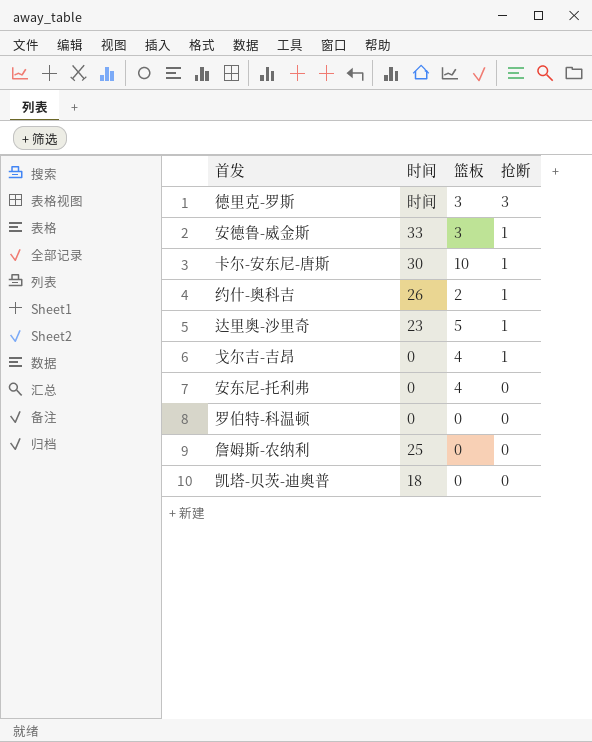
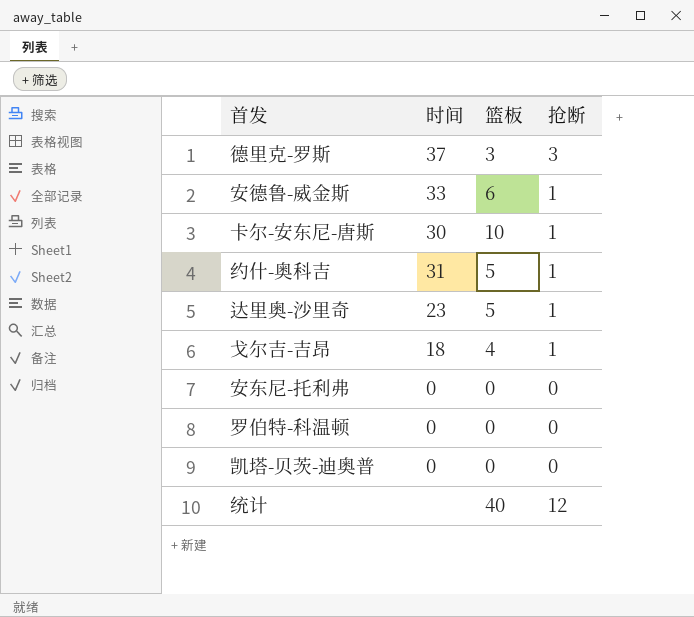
row 詹姆斯-农纳利: 25 | 0 | 0 -> none
德里克-罗斯 | 时间: 时间 -> 37
安德鲁-威金斯 | 篮板: 3 -> 6
约什-奥科吉 | 时间: 26 -> 31
约什-奥科吉 | 篮板: 2 -> 5
戈尔吉-吉昂 | 时间: 0 -> 18
安东尼-托利弗 | 篮板: 4 -> 0
凯塔-贝茨-迪奥普 | 时间: 18 -> 0
row 统计: none -> none | 40 | 12

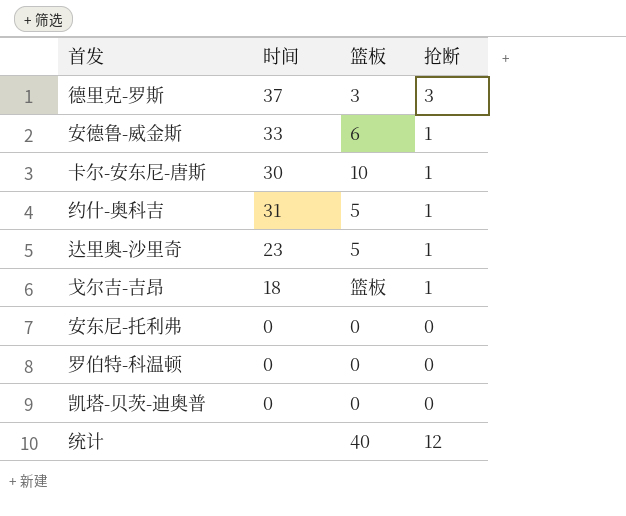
戈尔吉-吉昂 | 篮板: 4 -> 篮板

